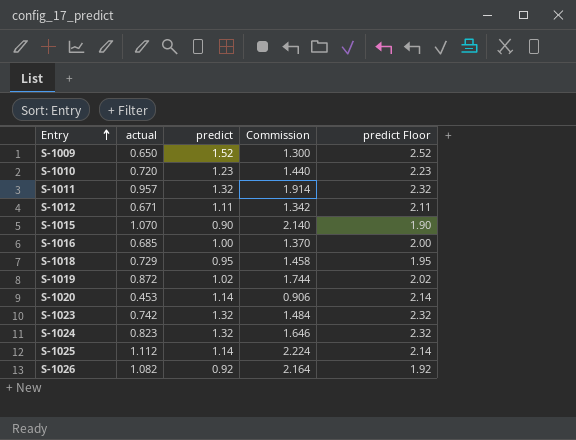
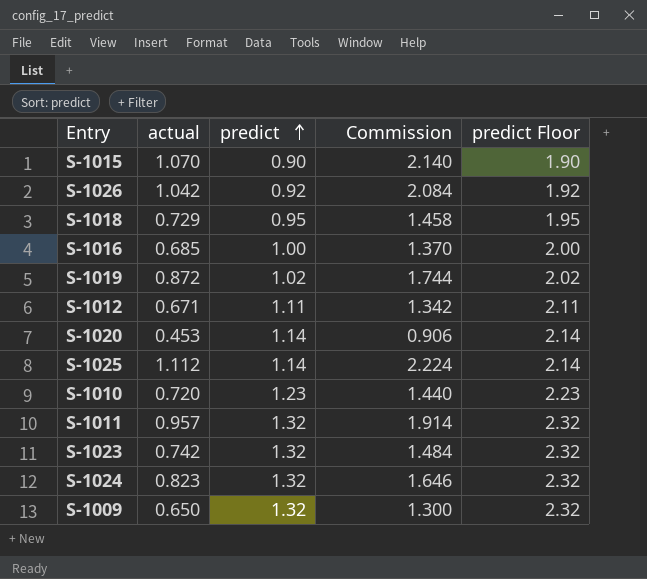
row order: Entry ascending -> predict ascending
S-1026 | actual: 1.082 -> 1.042
S-1026 | Commission: 2.164 -> 2.084
S-1009 | predict: 1.52 -> 1.32
S-1009 | predict Floor: 2.52 -> 2.32

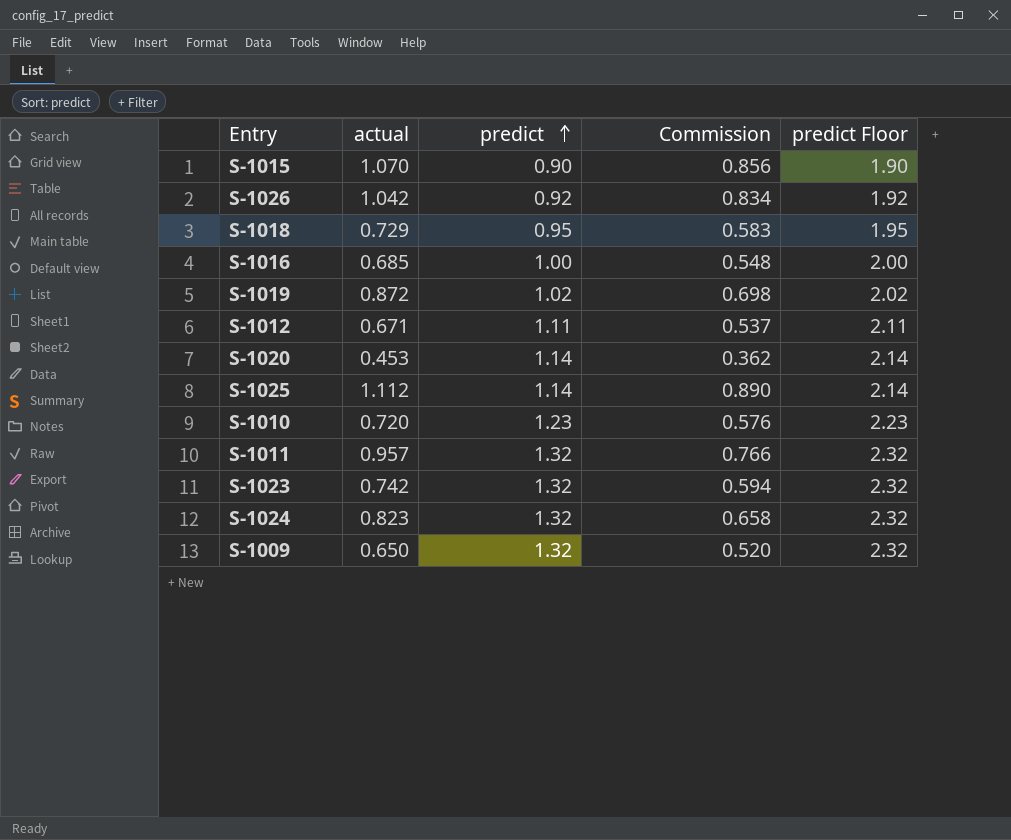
column Commission | formula: [actual] * 2 -> [actual] * 0.8

